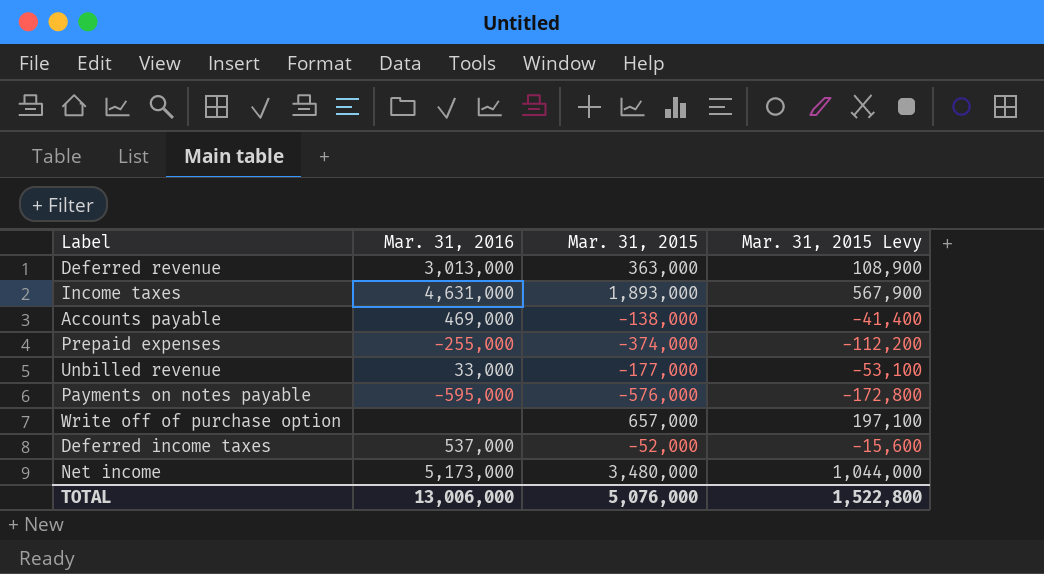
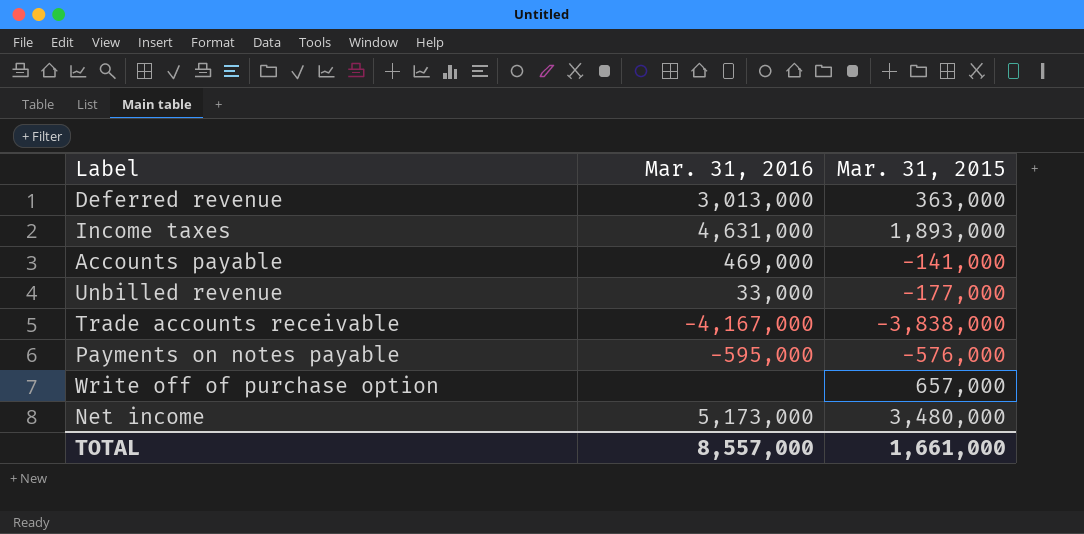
column Mar. 31, 2015 Levy | formula: [Mar. 31, 2015] * 0.3 -> none
row Prepaid expenses: -255,000 | -374,000 | -112,200 -> none
row Deferred income taxes: 537,000 | -52,000 | -15,600 -> none
Accounts payable | Mar. 31, 2015: -138,000 -> -141,000
row Trade accounts receivable: none -> -4,167,000 | -3,838,000
TOTAL | Mar. 31, 2016: 13,006,000 -> 8,557,000
TOTAL | Mar. 31, 2015: 5,076,000 -> 1,661,000

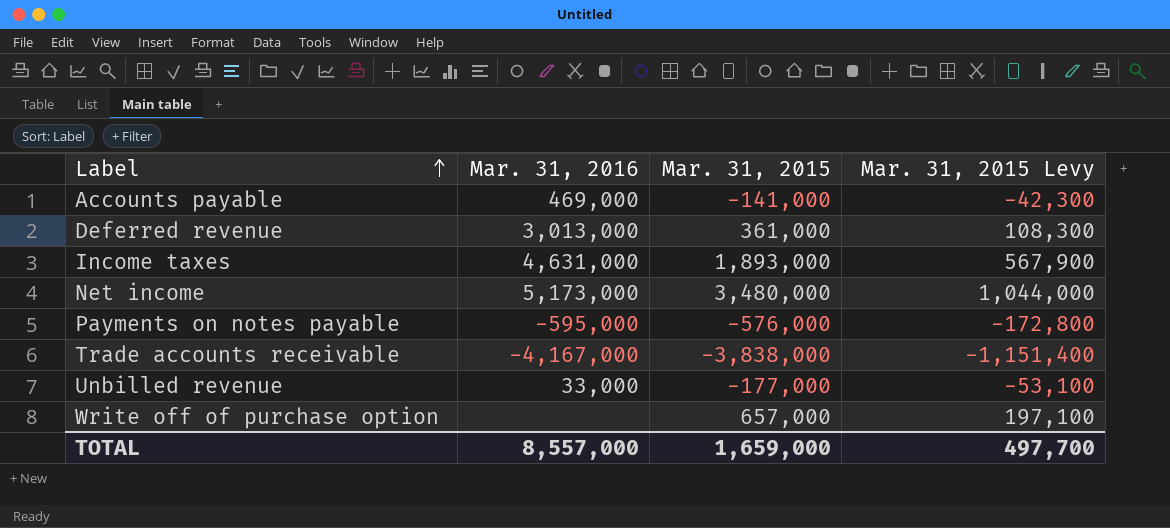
row order: none -> Label ascending
column Mar. 31, 2015 Levy | formula: none -> [Mar. 31, 2015] * 0.3
Deferred revenue | Mar. 31, 2015: 363,000 -> 361,000
TOTAL | Mar. 31, 2015: 1,661,000 -> 1,659,000

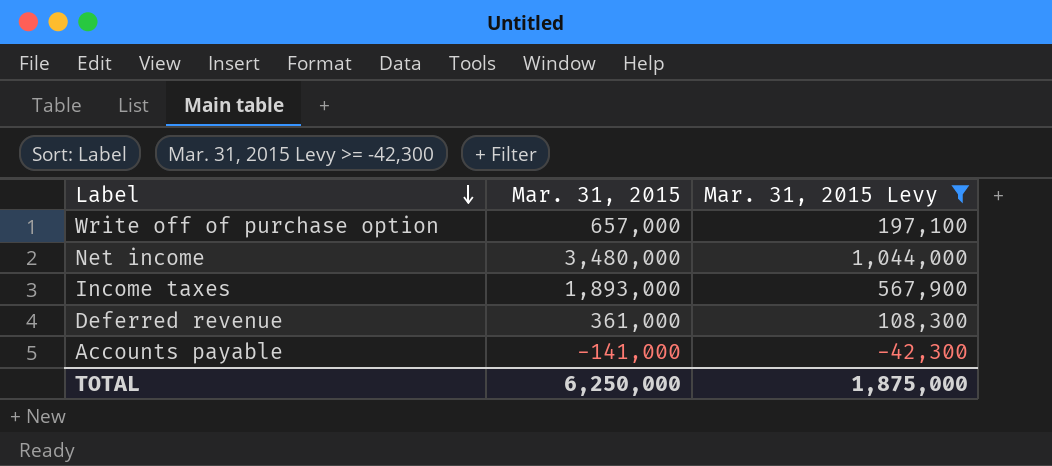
filter: none -> Mar. 31, 2015 Levy >= -42,300
row order: Label ascending -> Label descending
column Mar. 31, 2016 | position: 2 -> none
TOTAL | Mar. 31, 2015: 1,659,000 -> 6,250,000
TOTAL | Mar. 31, 2015 Levy: 497,700 -> 1,875,000

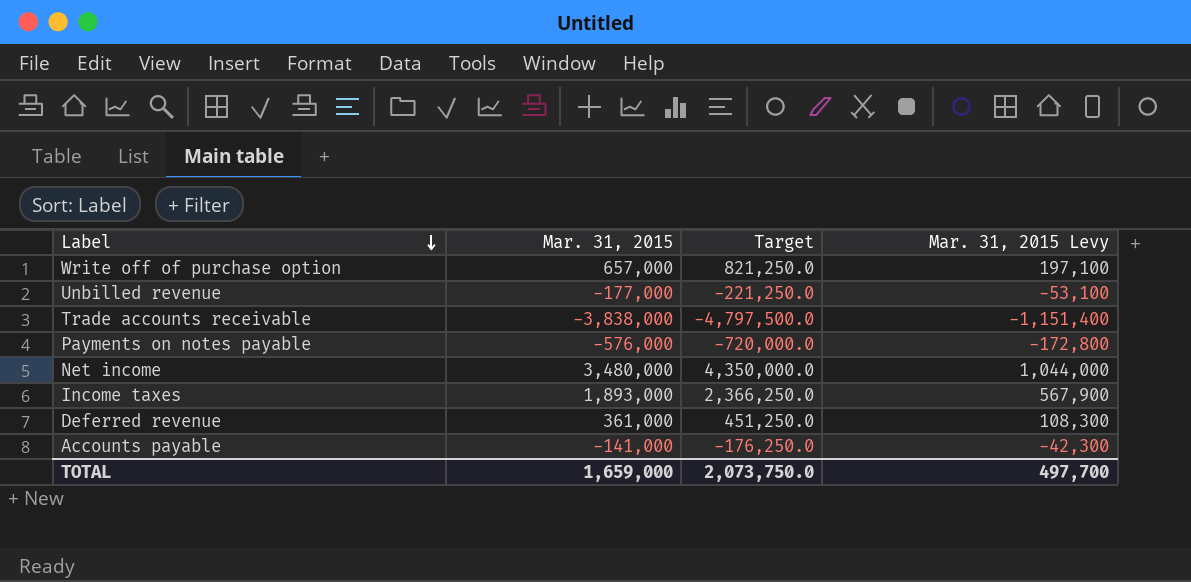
filter: Mar. 31, 2015 Levy >= -42,300 -> none
column Target | formula: none -> [Mar. 31, 2015] * 1.25
TOTAL | Mar. 31, 2015: 6,250,000 -> 1,659,000
TOTAL | Mar. 31, 2015 Levy: 1,875,000 -> 497,700

